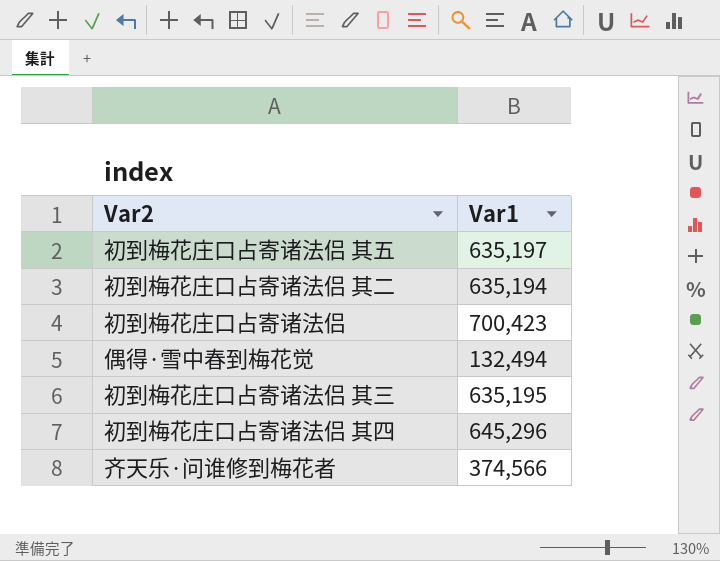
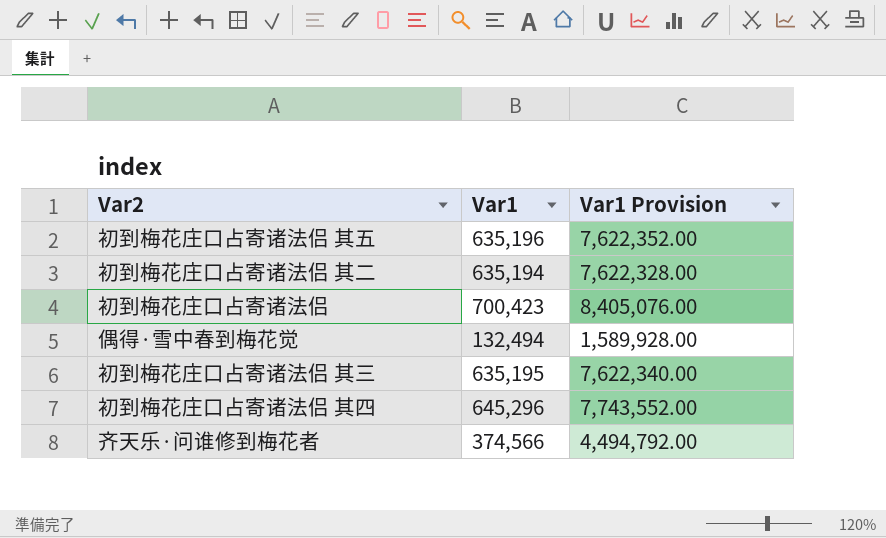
column Var1 Provision | formula: none -> [Var1] * 12
初到梅花庄口占寄诸法侣 其五 | Var1: 635,197 -> 635,196

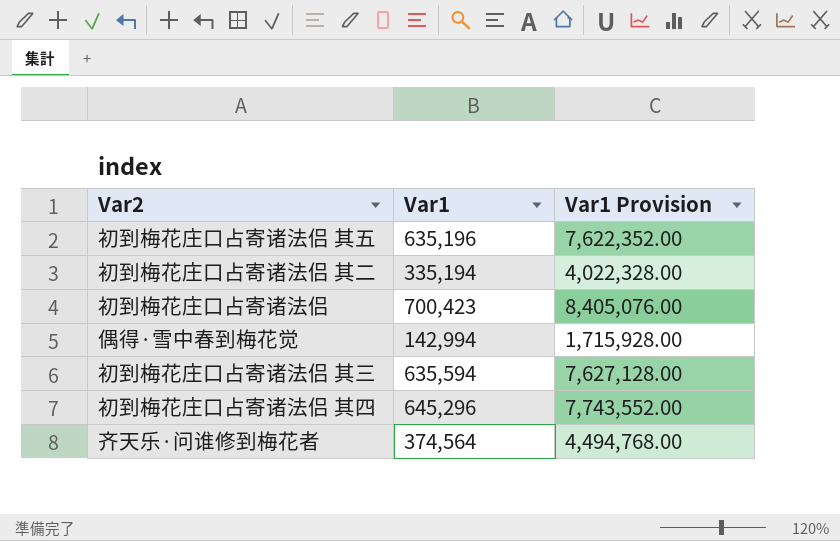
初到梅花庄口占寄诸法侣 其二 | Var1: 635,194 -> 335,194
初到梅花庄口占寄诸法侣 其二 | Var1 Provision: 7,622,328.00 -> 4,022,328.00
偶得·雪中春到梅花觉 | Var1: 132,494 -> 142,994
偶得·雪中春到梅花觉 | Var1 Provision: 1,589,928.00 -> 1,715,928.00
初到梅花庄口占寄诸法侣 其三 | Var1: 635,195 -> 635,594
初到梅花庄口占寄诸法侣 其三 | Var1 Provision: 7,622,340.00 -> 7,627,128.00
齐天乐·问谁修到梅花者 | Var1: 374,566 -> 374,564
齐天乐·问谁修到梅花者 | Var1 Provision: 4,494,792.00 -> 4,494,768.00

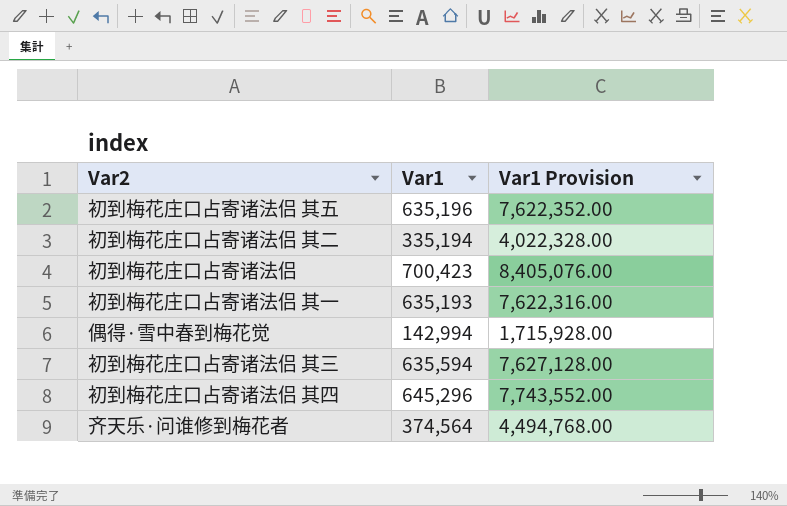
row 初到梅花庄口占寄诸法侣 其一: none -> 635,193 | 7,622,316.00

